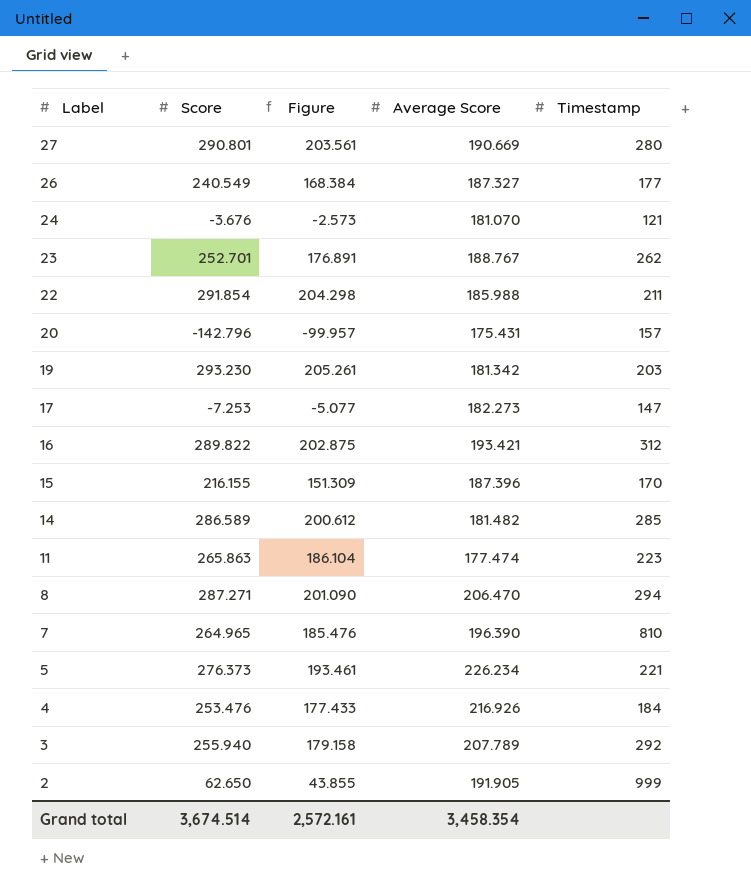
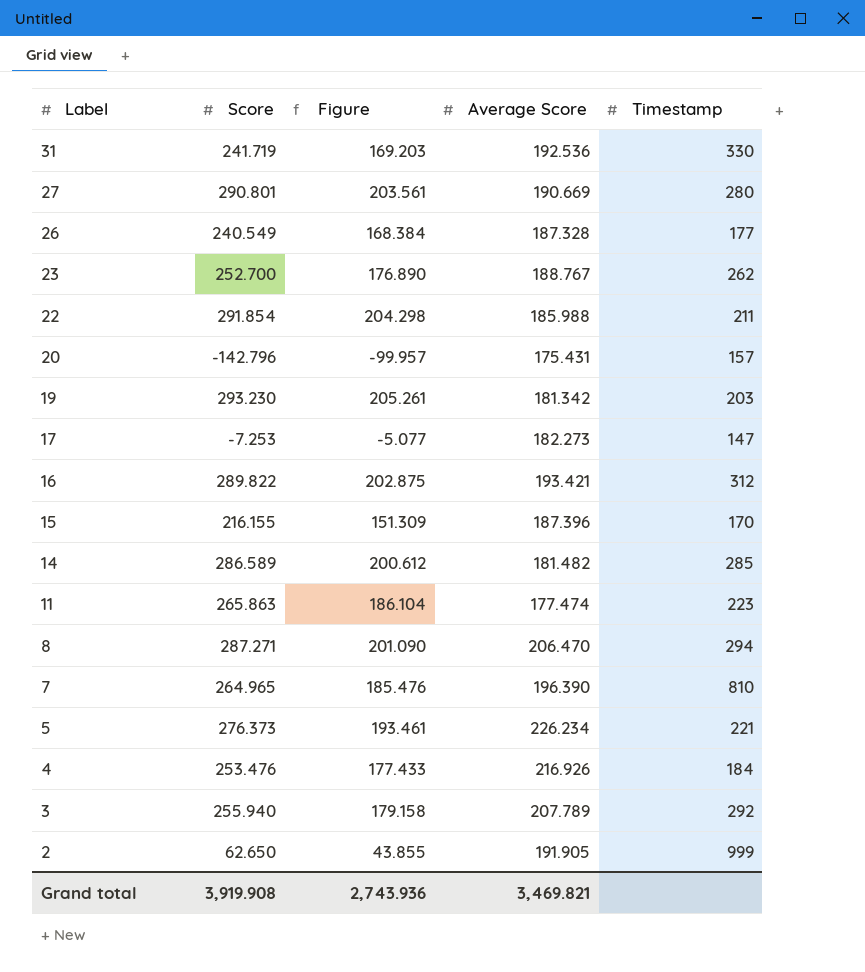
row 24: -3.676 | -2.573 | 181.070 | 121 -> none
row 31: none -> 241.719 | 169.203 | 192.536 | 330
26 | Average Score: 187.327 -> 187.328
23 | Score: 252.701 -> 252.700
23 | Figure: 176.891 -> 176.890
Grand total | Score: 3,674.514 -> 3,919.908
Grand total | Figure: 2,572.161 -> 2,743.936
Grand total | Average Score: 3,458.354 -> 3,469.821

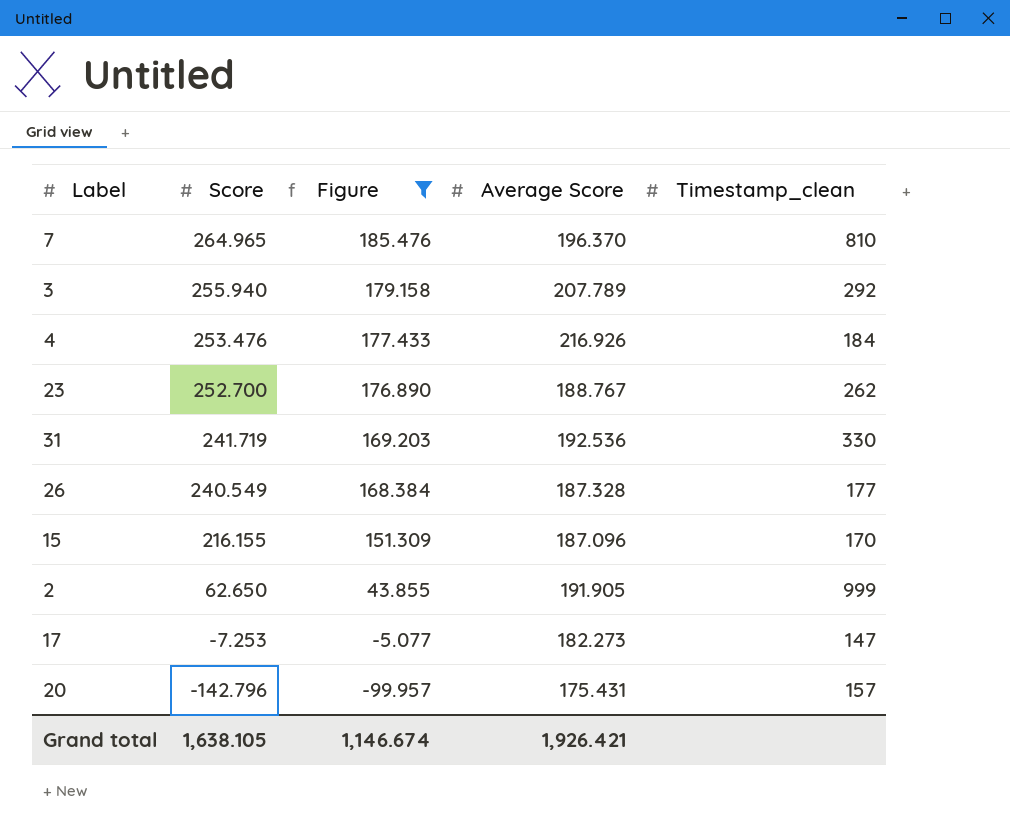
filter: none -> Figure <= 185.476
row order: Label descending -> Score descending
column name: Timestamp -> Timestamp_clean
7 | Average Score: 196.390 -> 196.370
15 | Average Score: 187.396 -> 187.096
Grand total | Score: 3,919.908 -> 1,638.105
Grand total | Figure: 2,743.936 -> 1,146.674
Grand total | Average Score: 3,469.821 -> 1,926.421

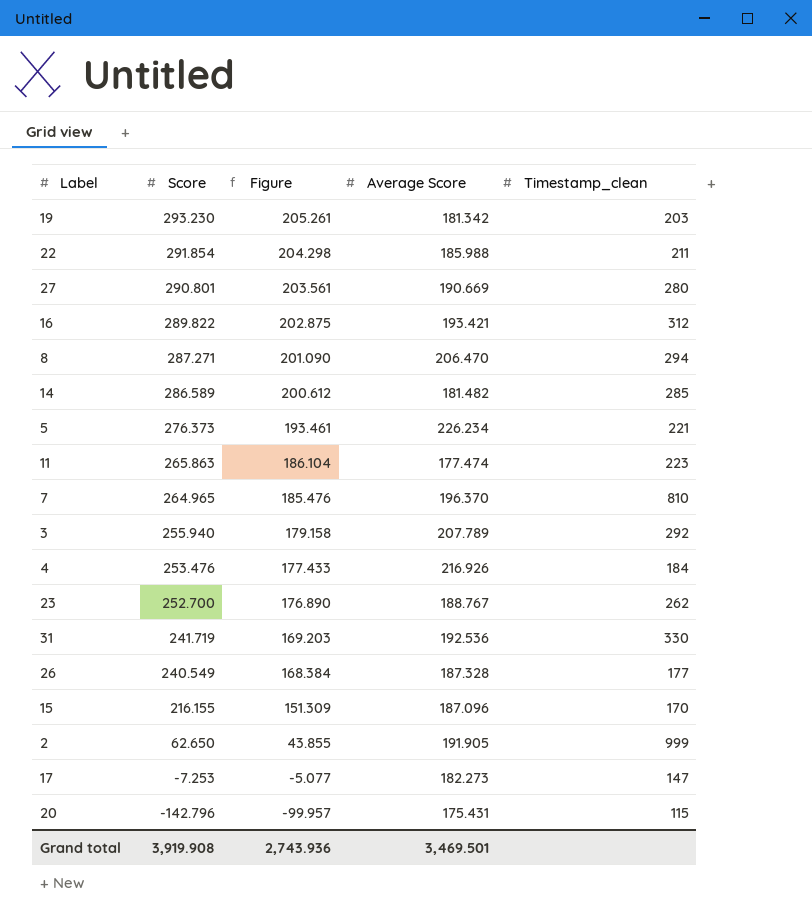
filter: Figure <= 185.476 -> none
20 | Timestamp_clean: 157 -> 115
Grand total | Score: 1,638.105 -> 3,919.908
Grand total | Figure: 1,146.674 -> 2,743.936
Grand total | Average Score: 1,926.421 -> 3,469.501

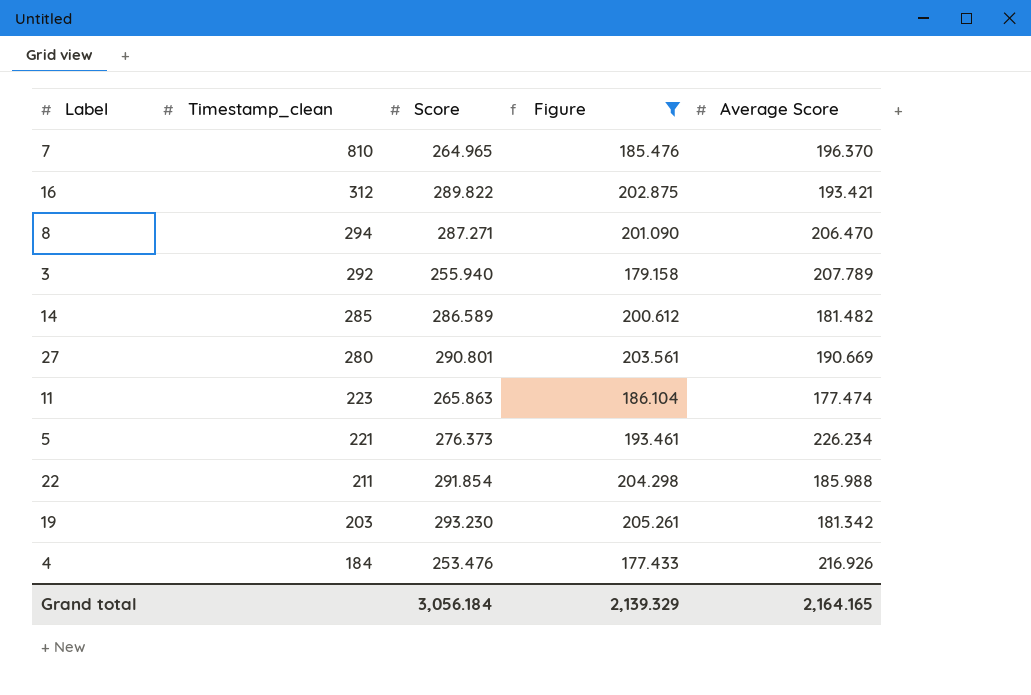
filter: none -> Figure >= 177.433
row order: Score descending -> Timestamp_clean descending
column Timestamp_clean | position: 5 -> 2
Grand total | Score: 3,919.908 -> 3,056.184
Grand total | Figure: 2,743.936 -> 2,139.329
Grand total | Average Score: 3,469.501 -> 2,164.165

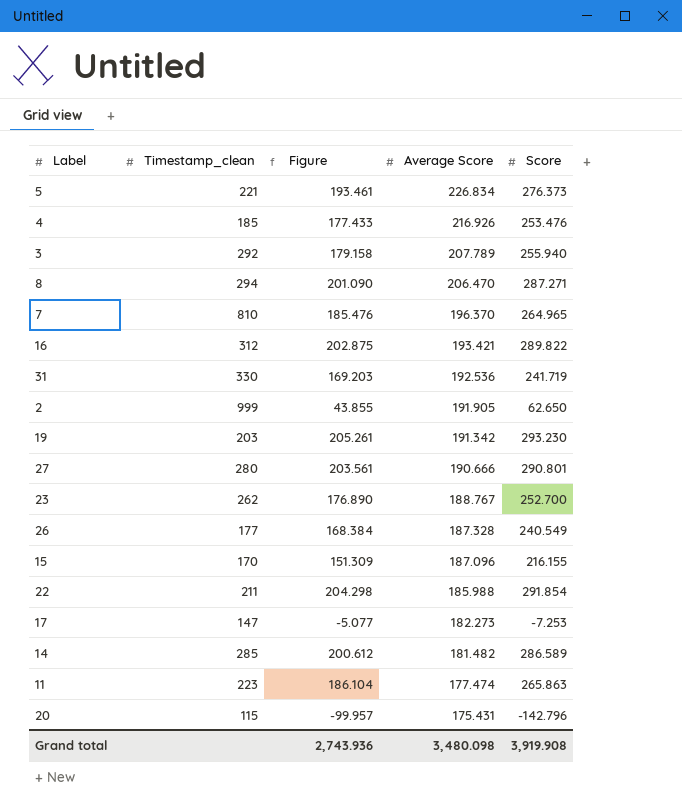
filter: Figure >= 177.433 -> none
row order: Timestamp_clean descending -> Average Score descending
column Score | position: 3 -> 5
5 | Average Score: 226.234 -> 226.834
4 | Timestamp_clean: 184 -> 185
19 | Average Score: 181.342 -> 191.342
27 | Average Score: 190.669 -> 190.666
Grand total | Figure: 2,139.329 -> 2,743.936
Grand total | Average Score: 2,164.165 -> 3,480.098
Grand total | Score: 3,056.184 -> 3,919.908

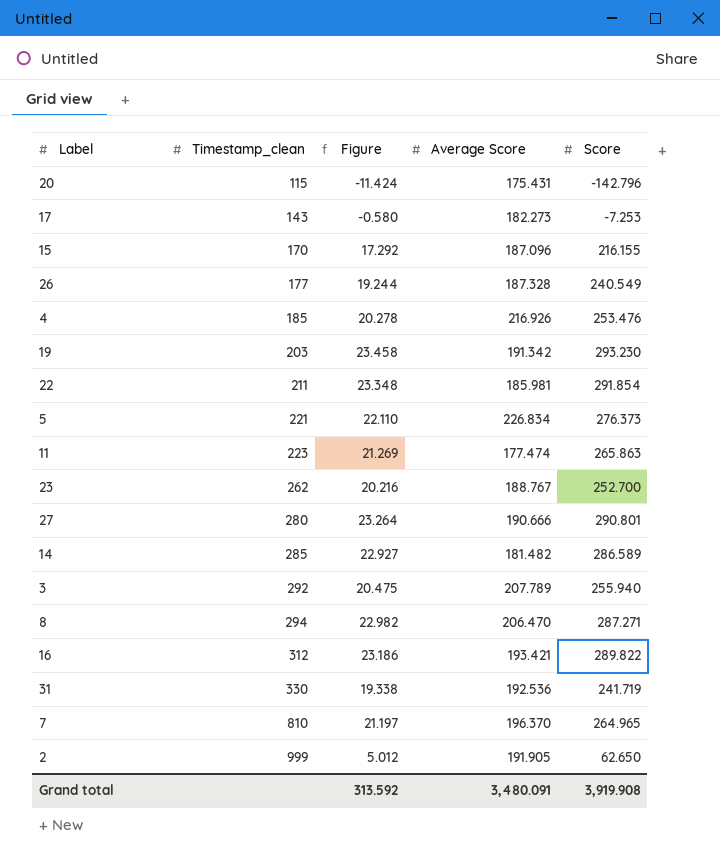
row order: Average Score descending -> Timestamp_clean ascending
column Figure | formula: [Score] * 0.7 -> [Score] * 0.08
17 | Timestamp_clean: 147 -> 143
22 | Average Score: 185.988 -> 185.981
Grand total | Figure: 2,743.936 -> 313.592
Grand total | Average Score: 3,480.098 -> 3,480.091

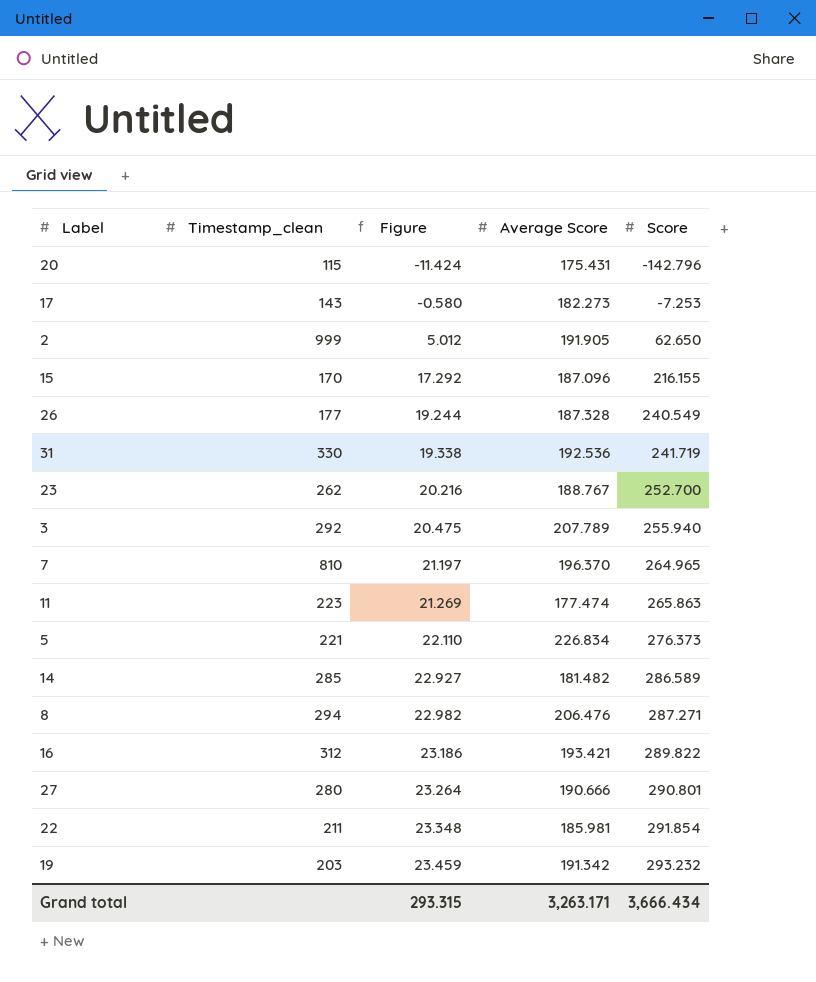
row order: Timestamp_clean ascending -> Figure ascending
row 4: 185 | 20.278 | 216.926 | 253.476 -> none
8 | Average Score: 206.470 -> 206.476
19 | Figure: 23.458 -> 23.459
19 | Score: 293.230 -> 293.232
Grand total | Figure: 313.592 -> 293.315
Grand total | Average Score: 3,480.091 -> 3,263.171
Grand total | Score: 3,919.908 -> 3,666.434

